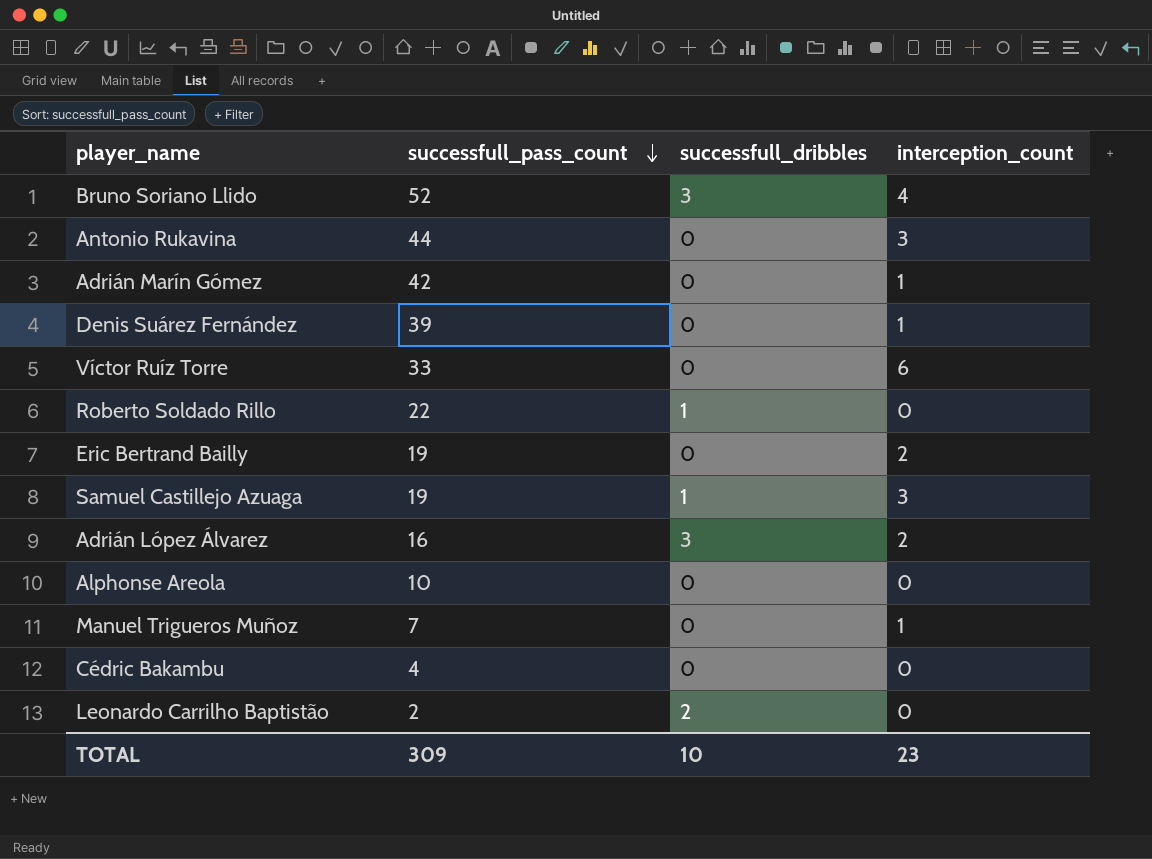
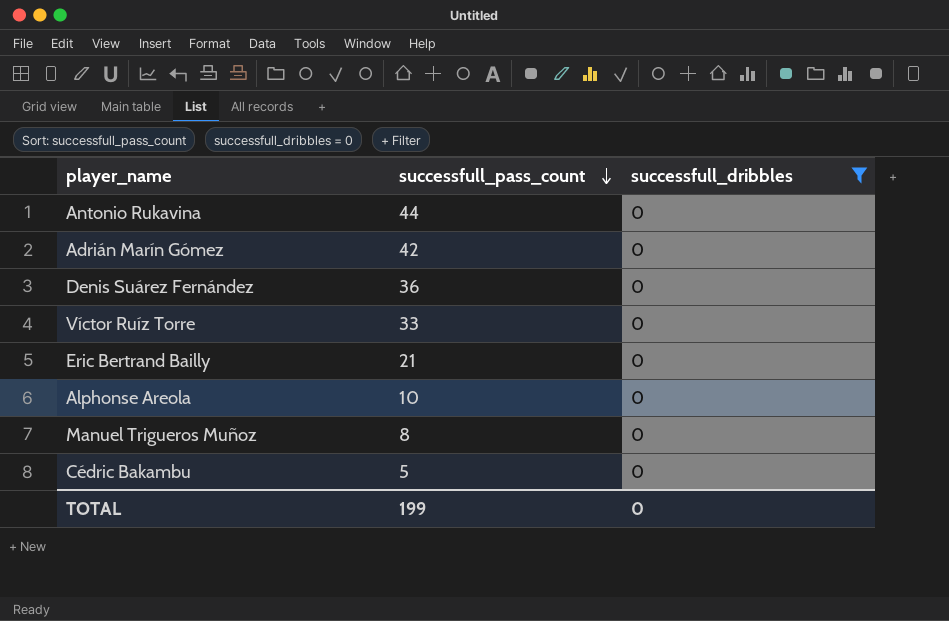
filter: none -> successfull_dribbles = 0
column interception_count | position: 4 -> none
Denis Suárez Fernández | successfull_pass_count: 39 -> 36
Eric Bertrand Bailly | successfull_pass_count: 19 -> 21
Manuel Trigueros Muñoz | successfull_pass_count: 7 -> 8
Cédric Bakambu | successfull_pass_count: 4 -> 5
TOTAL | successfull_pass_count: 309 -> 199
TOTAL | successfull_dribbles: 10 -> 0

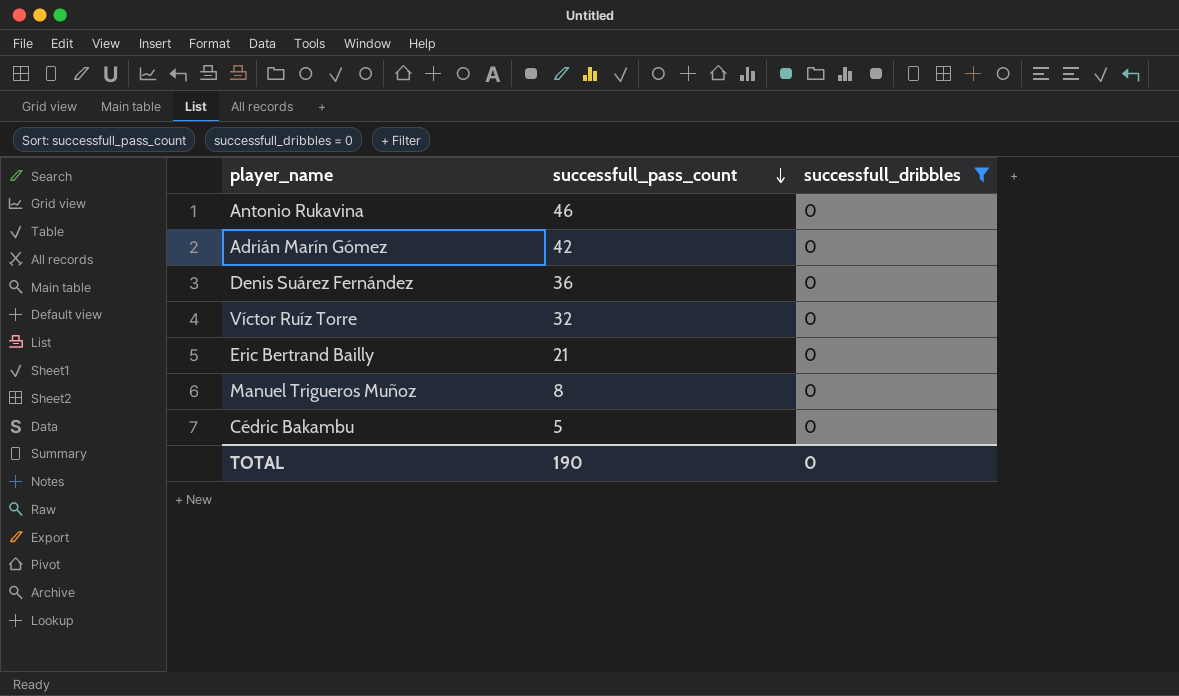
row Alphonse Areola: 10 | 0 -> none
Antonio Rukavina | successfull_pass_count: 44 -> 46
Víctor Ruíz Torre | successfull_pass_count: 33 -> 32
TOTAL | successfull_pass_count: 199 -> 190

